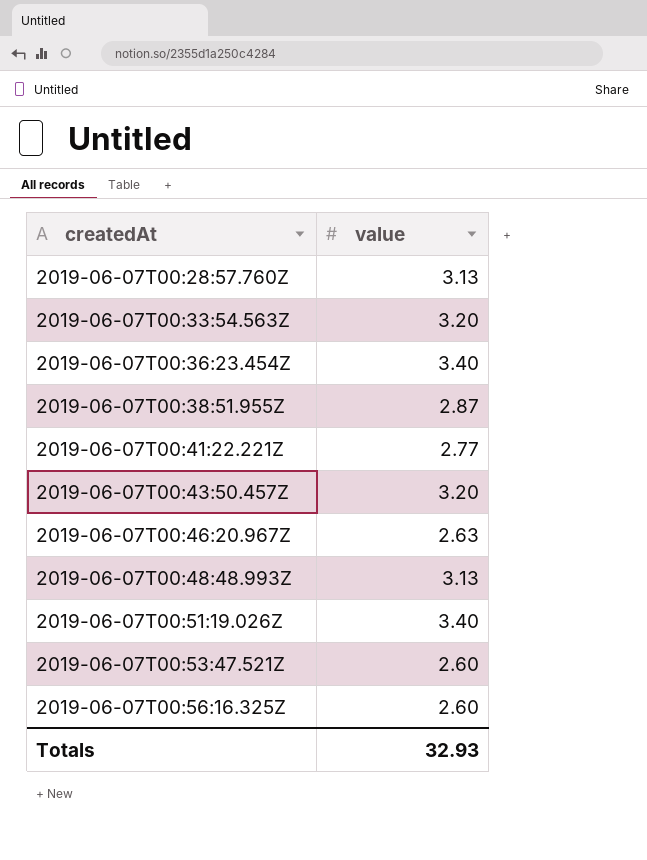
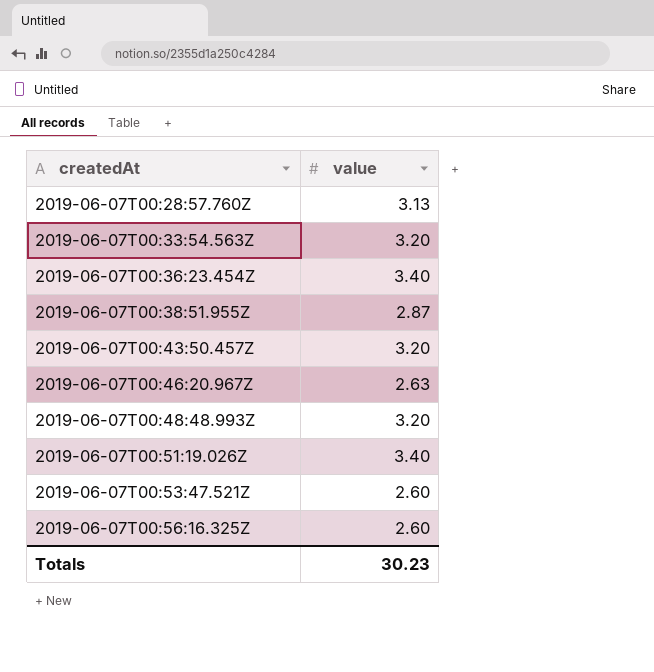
row 2019-06-07T00:41:22.221Z: 2.77 -> none
2019-06-07T00:48:48.993Z | value: 3.13 -> 3.20
Totals | value: 32.93 -> 30.23

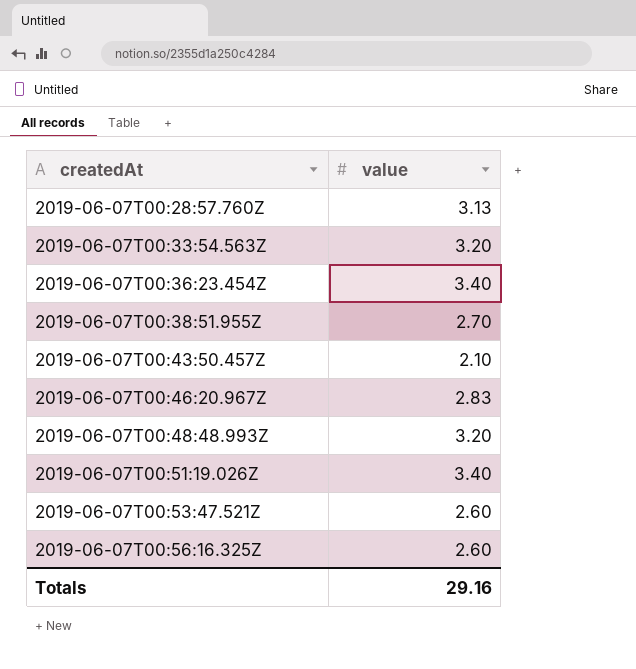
2019-06-07T00:38:51.955Z | value: 2.87 -> 2.70
2019-06-07T00:43:50.457Z | value: 3.20 -> 2.10
2019-06-07T00:46:20.967Z | value: 2.63 -> 2.83
Totals | value: 30.23 -> 29.16

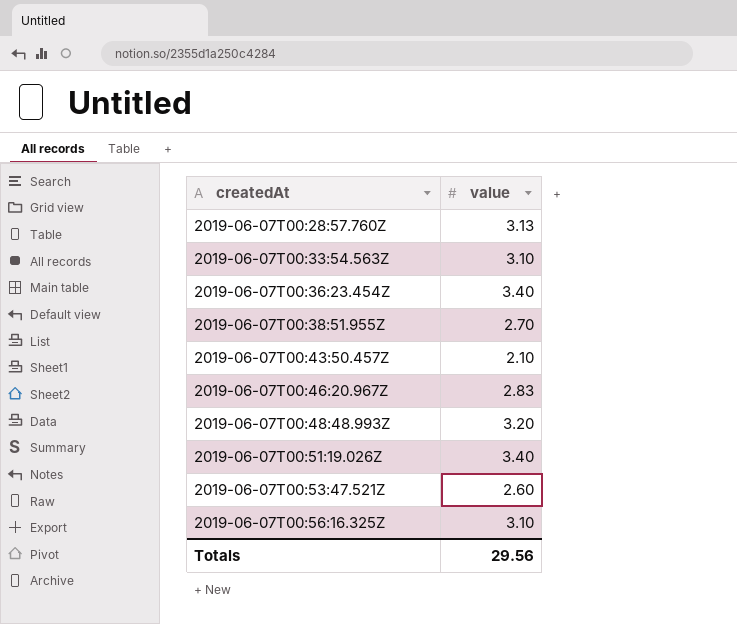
2019-06-07T00:33:54.563Z | value: 3.20 -> 3.10
2019-06-07T00:56:16.325Z | value: 2.60 -> 3.10
Totals | value: 29.16 -> 29.56

